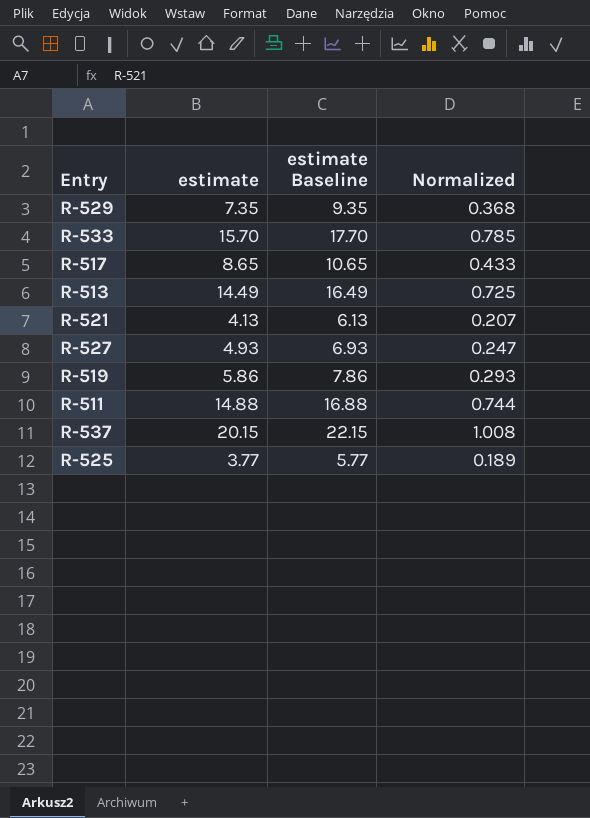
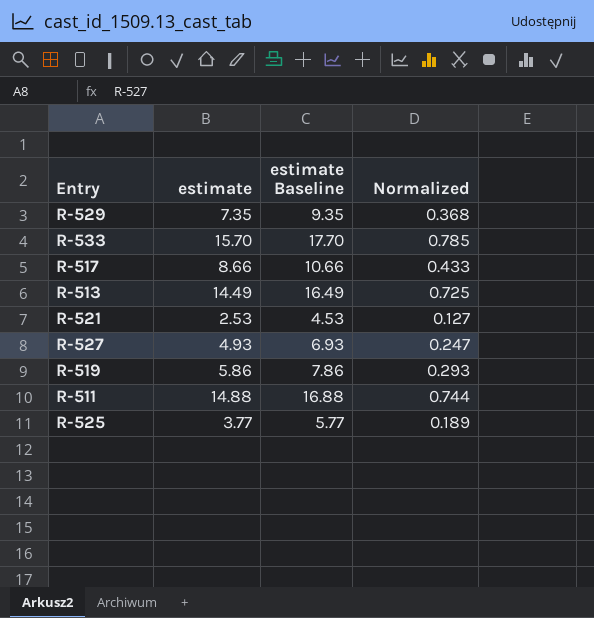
row R-537: 20.15 | 22.15 | 1.008 -> none
R-517 | estimate: 8.65 -> 8.66
R-517 | estimate Baseline: 10.65 -> 10.66
R-521 | estimate: 4.13 -> 2.53
R-521 | estimate Baseline: 6.13 -> 4.53
R-521 | Normalized: 0.207 -> 0.127

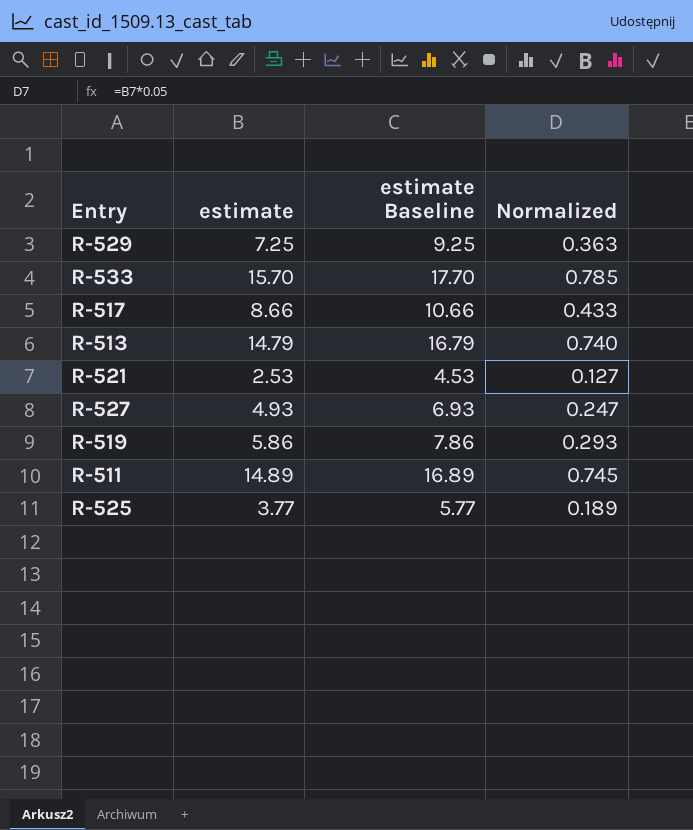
R-529 | estimate: 7.35 -> 7.25
R-529 | estimate Baseline: 9.35 -> 9.25
R-529 | Normalized: 0.368 -> 0.363
R-513 | estimate: 14.49 -> 14.79
R-513 | estimate Baseline: 16.49 -> 16.79
R-513 | Normalized: 0.725 -> 0.740
R-511 | estimate: 14.88 -> 14.89
R-511 | estimate Baseline: 16.88 -> 16.89
R-511 | Normalized: 0.744 -> 0.745

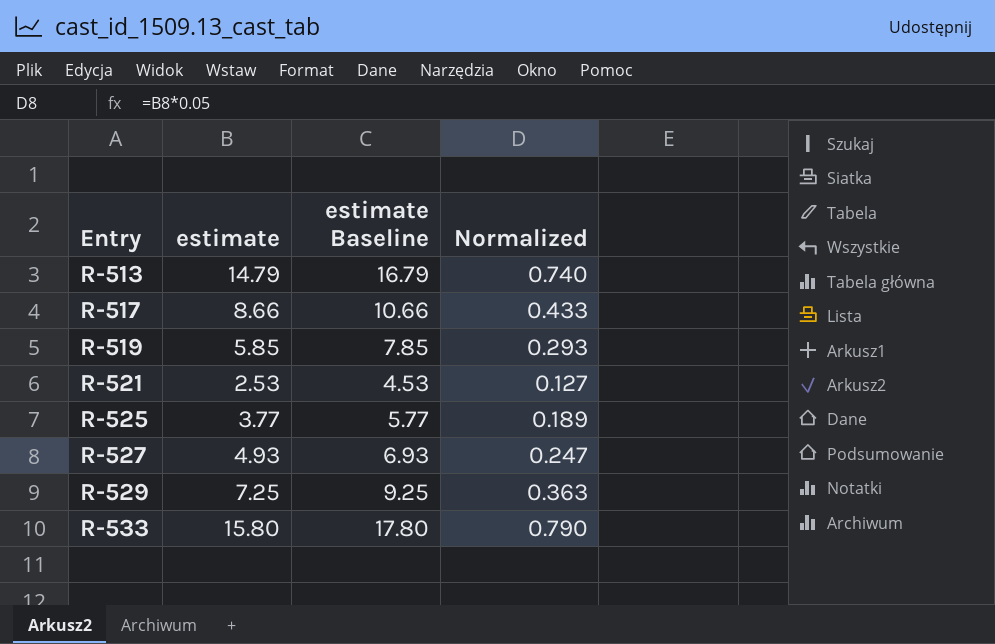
row order: none -> Entry ascending
row R-511: 14.89 | 16.89 | 0.745 -> none
R-519 | estimate: 5.86 -> 5.85
R-519 | estimate Baseline: 7.86 -> 7.85
R-533 | estimate: 15.70 -> 15.80
R-533 | estimate Baseline: 17.70 -> 17.80
R-533 | Normalized: 0.785 -> 0.790

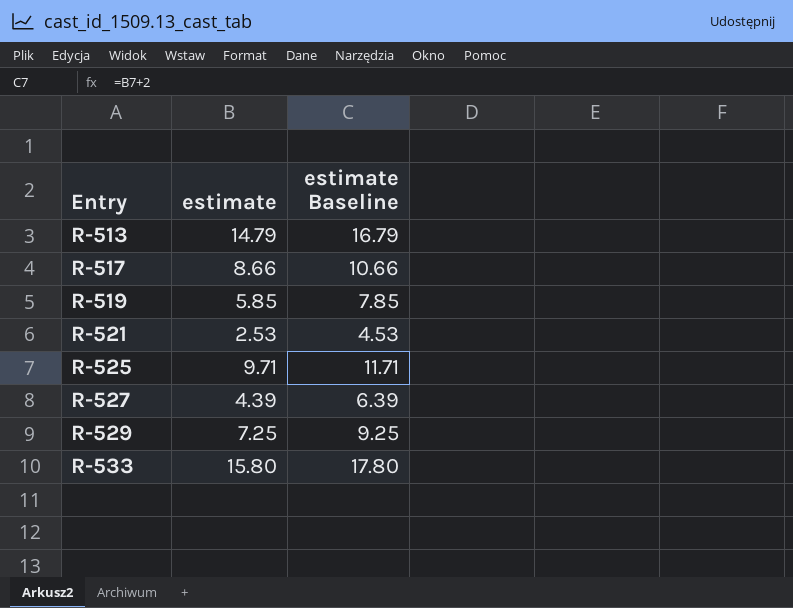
column Normalized | formula: [estimate] * 0.05 -> none
R-525 | estimate: 3.77 -> 9.71
R-525 | estimate Baseline: 5.77 -> 11.71
R-527 | estimate: 4.93 -> 4.39
R-527 | estimate Baseline: 6.93 -> 6.39

